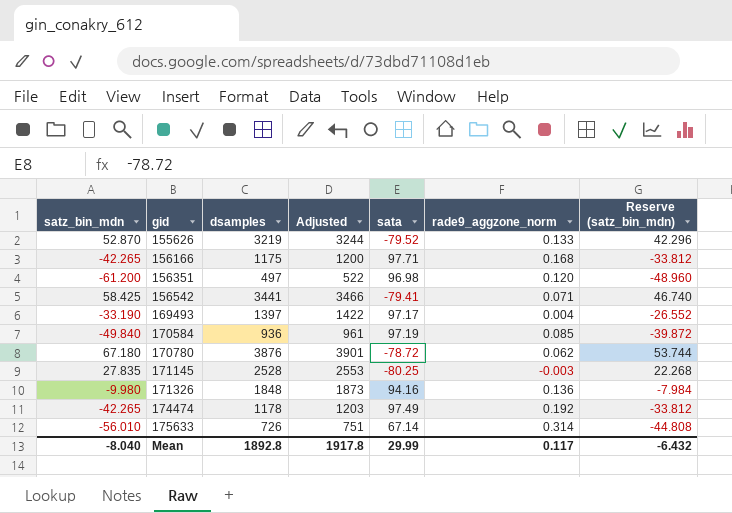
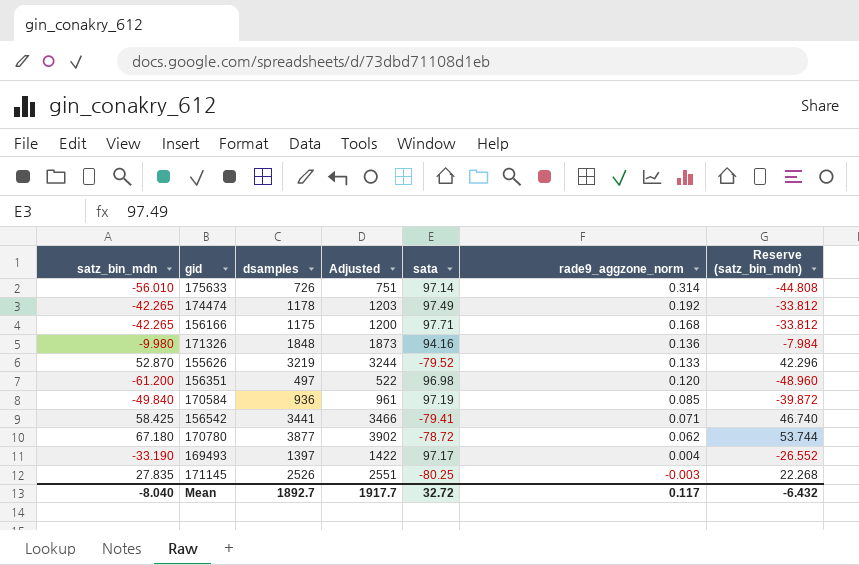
row order: gid ascending -> rade9_aggzone_norm descending
175633 | sata: 67.14 -> 97.14
170780 | dsamples: 3876 -> 3877
170780 | Adjusted: 3901 -> 3902
171145 | dsamples: 2528 -> 2526
171145 | Adjusted: 2553 -> 2551
Mean | dsamples: 1892.8 -> 1892.7
Mean | Adjusted: 1917.8 -> 1917.7
Mean | sata: 29.99 -> 32.72

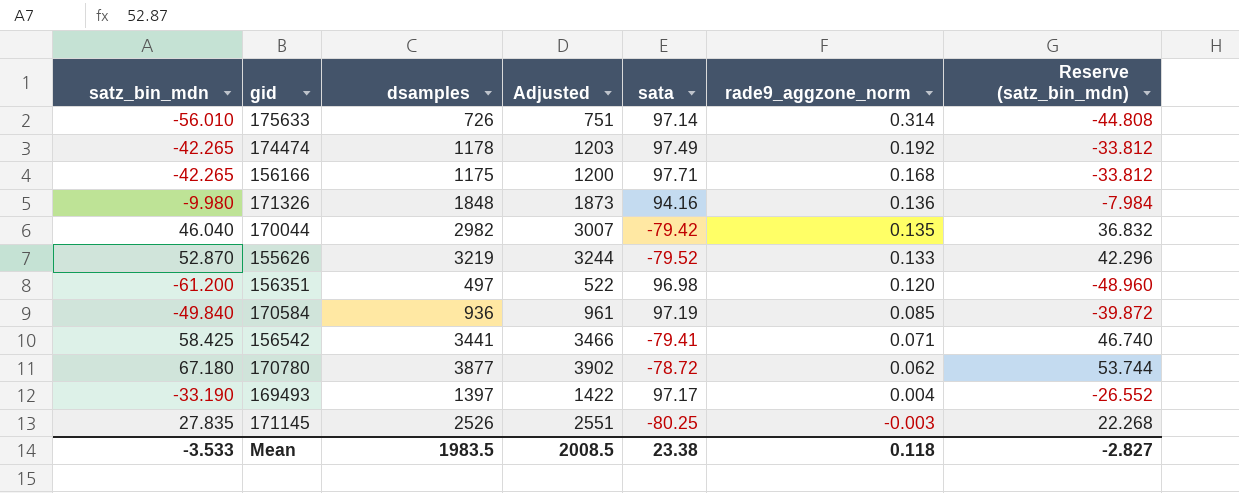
row 170044: none -> 46.040 | 2982 | 3007 | -79.42 | 0.135 | 36.832
Mean | satz_bin_mdn: -8.040 -> -3.533
Mean | dsamples: 1892.7 -> 1983.5
Mean | Adjusted: 1917.7 -> 2008.5
Mean | sata: 32.72 -> 23.38
Mean | rade9_aggzone_norm: 0.117 -> 0.118
Mean | Reserve (satz_bin_mdn): -6.432 -> -2.827

